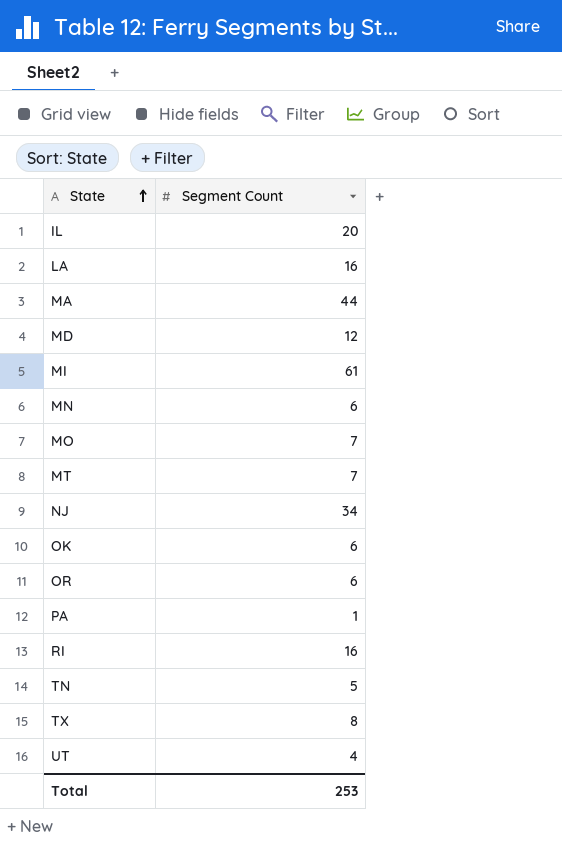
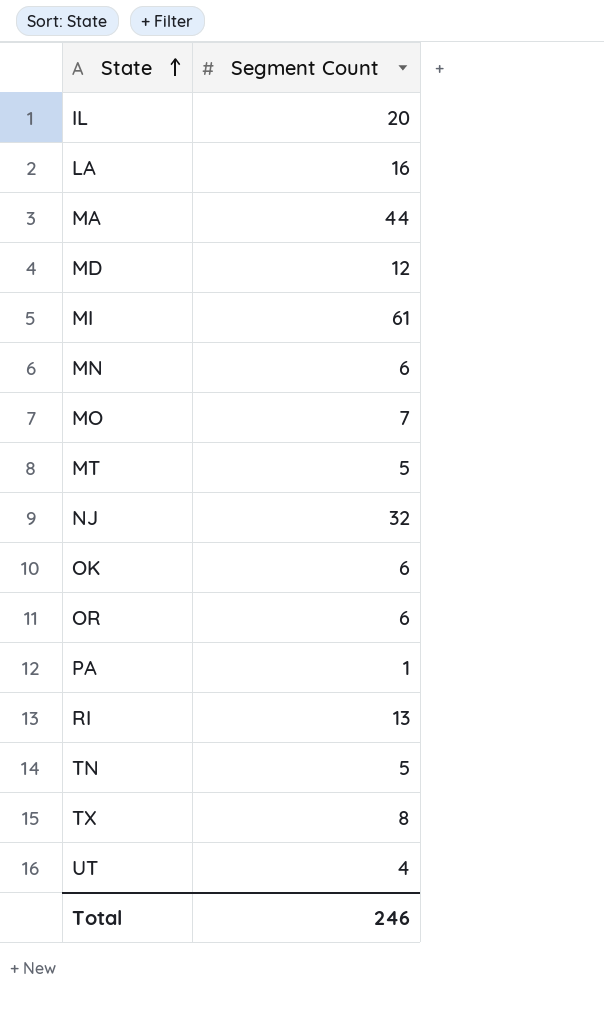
MT | Segment Count: 7 -> 5
NJ | Segment Count: 34 -> 32
RI | Segment Count: 16 -> 13
Total | Segment Count: 253 -> 246

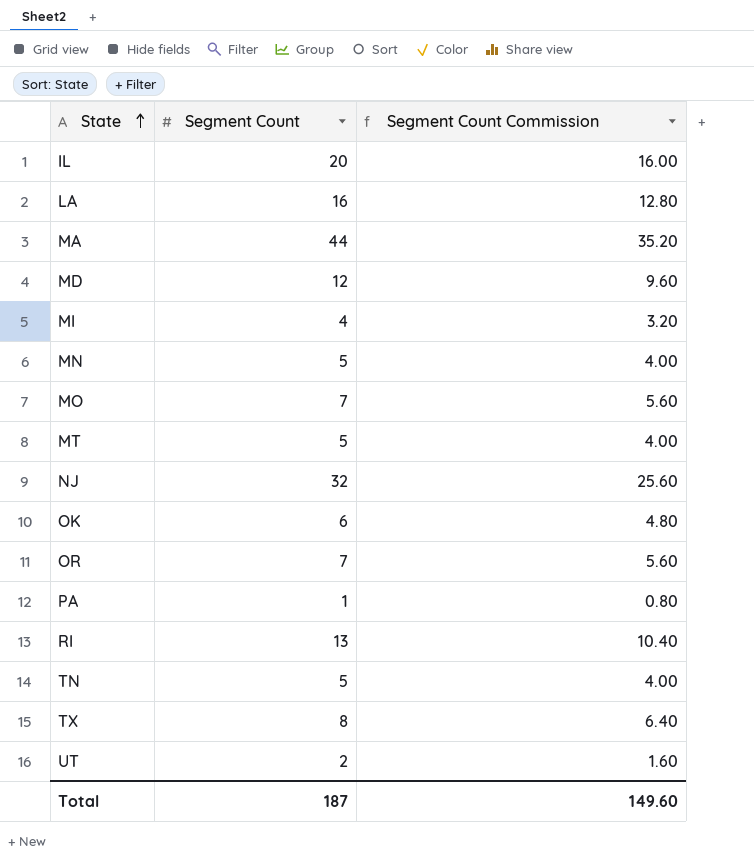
column Segment Count Commission | formula: none -> [Segment Count] * 0.8
MI | Segment Count: 61 -> 4
MN | Segment Count: 6 -> 5
OR | Segment Count: 6 -> 7
UT | Segment Count: 4 -> 2
Total | Segment Count: 246 -> 187

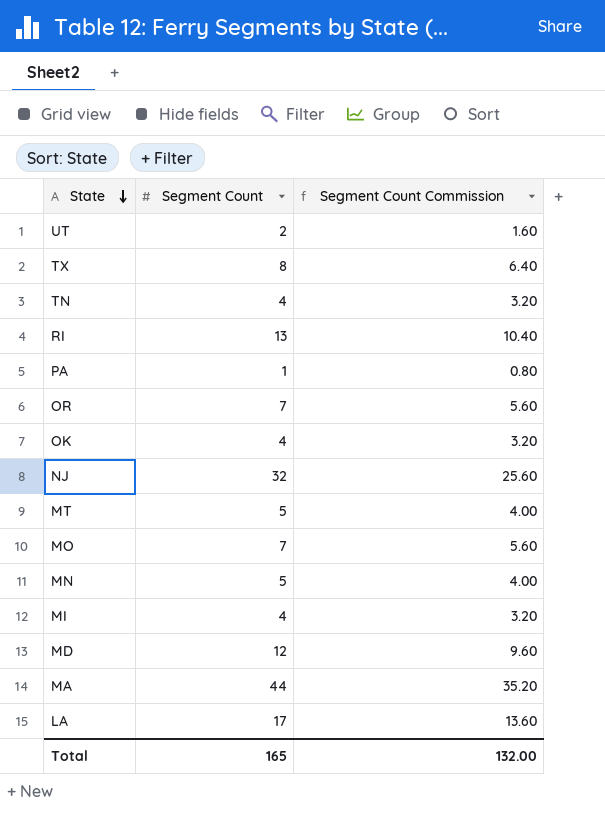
row order: State ascending -> State descending
row IL: 20 | 16.00 -> none
TN | Segment Count: 5 -> 4
TN | Segment Count Commission: 4.00 -> 3.20
OK | Segment Count: 6 -> 4
OK | Segment Count Commission: 4.80 -> 3.20
LA | Segment Count: 16 -> 17
LA | Segment Count Commission: 12.80 -> 13.60
Total | Segment Count: 187 -> 165
Total | Segment Count Commission: 149.60 -> 132.00

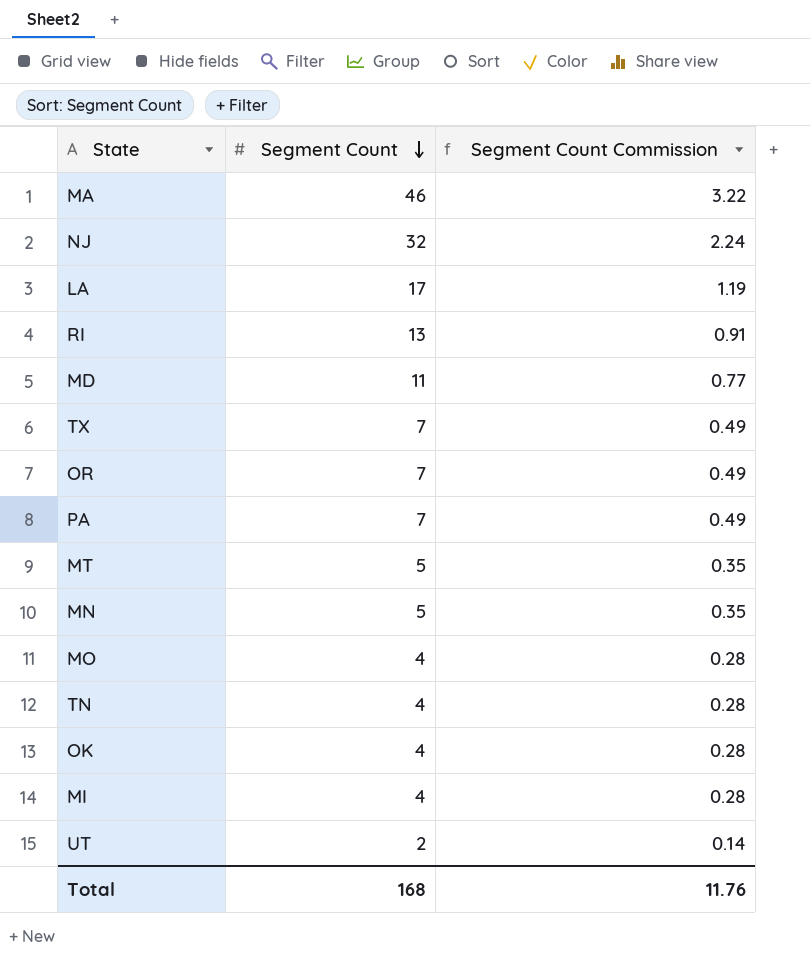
row order: State descending -> Segment Count descending
column Segment Count Commission | formula: [Segment Count] * 0.8 -> [Segment Count] * 0.07
MA | Segment Count: 44 -> 46
MD | Segment Count: 12 -> 11
TX | Segment Count: 8 -> 7
PA | Segment Count: 1 -> 7
MO | Segment Count: 7 -> 4
Total | Segment Count: 165 -> 168
Total | Segment Count Commission: 132.00 -> 11.76

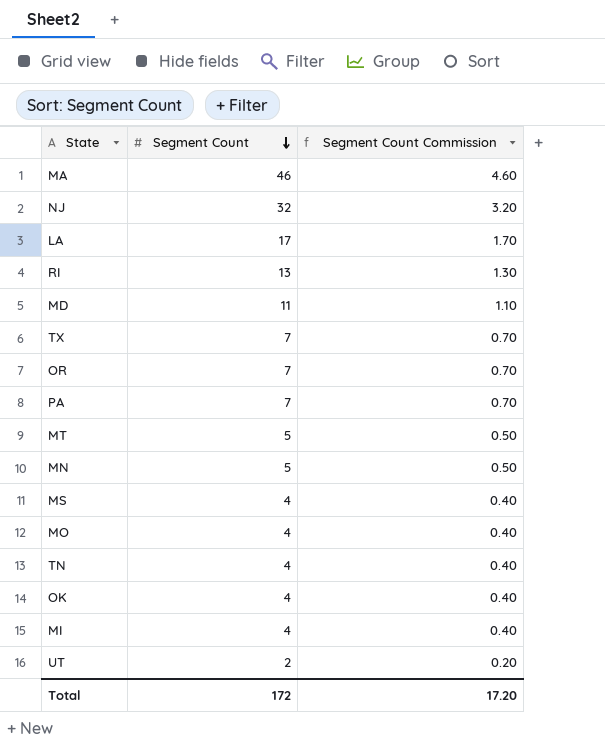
column Segment Count Commission | formula: [Segment Count] * 0.07 -> [Segment Count] * 0.1
row MS: none -> 4 | 0.40
Total | Segment Count: 168 -> 172
Total | Segment Count Commission: 11.76 -> 17.20

